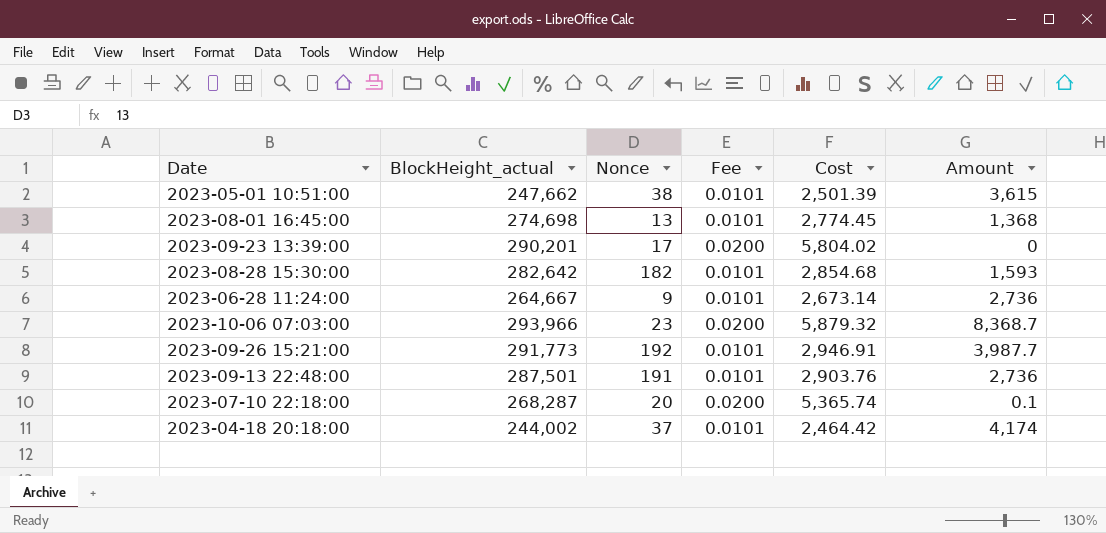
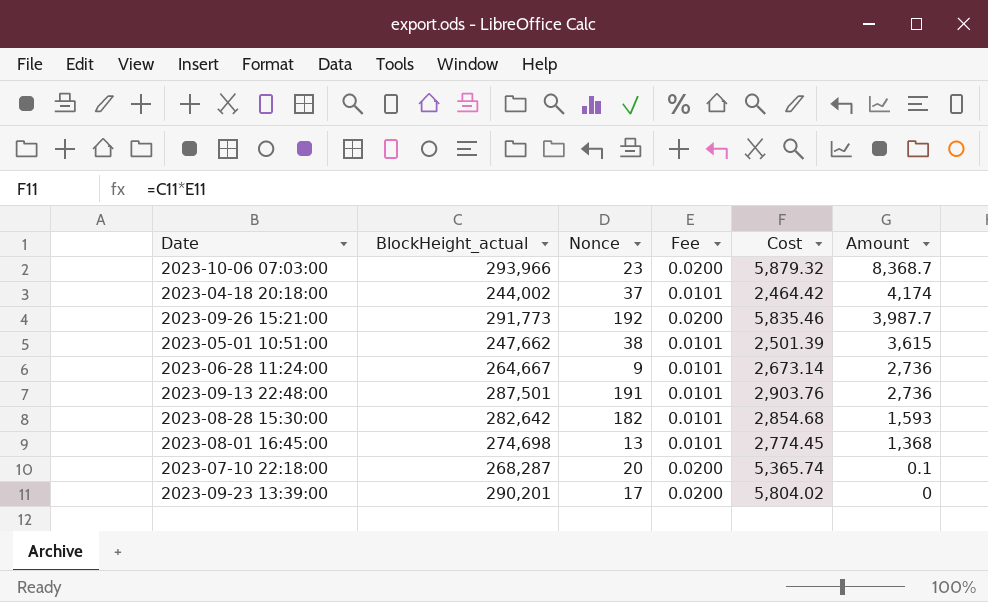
row order: none -> Amount descending
2023-09-26 15:21:00 | Fee: 0.0101 -> 0.0200
2023-09-26 15:21:00 | Cost: 2,946.91 -> 5,835.46

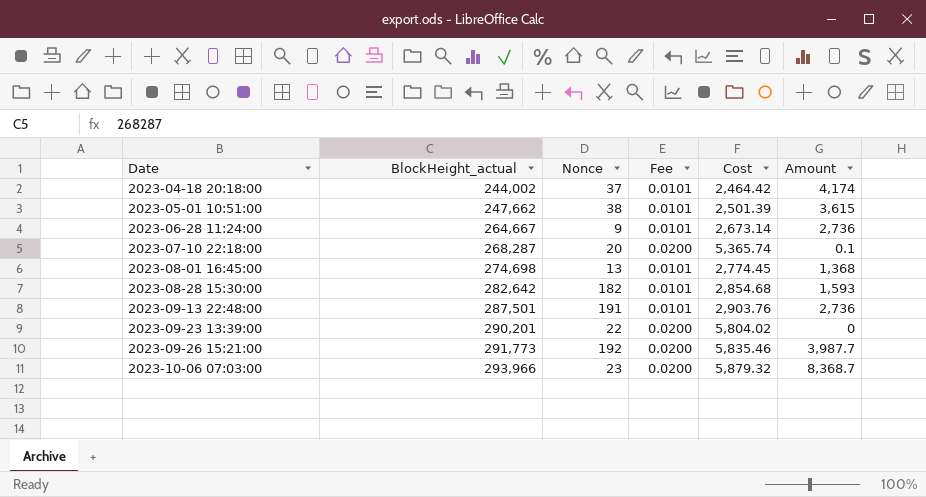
row order: Amount descending -> Date ascending
2023-09-23 13:39:00 | Nonce: 17 -> 22

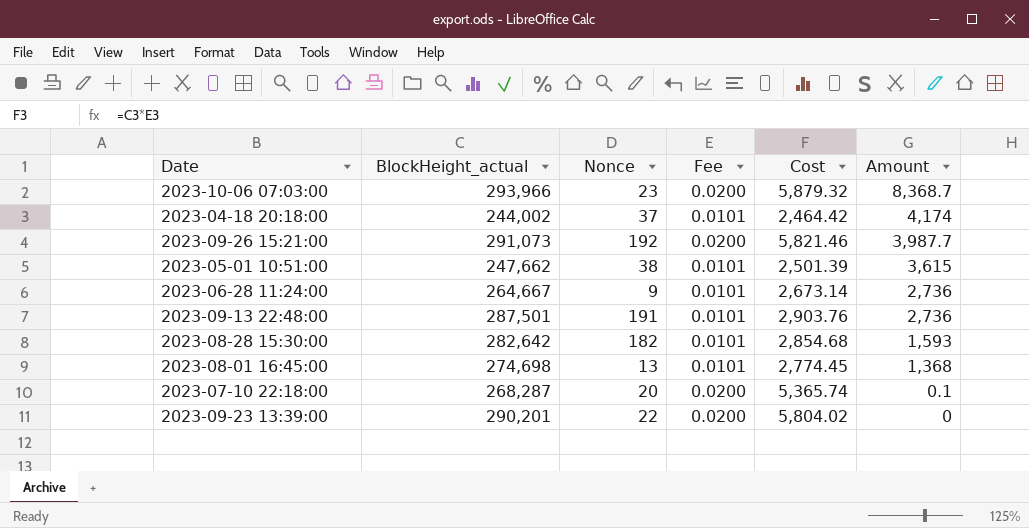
row order: Date ascending -> Amount descending
2023-09-26 15:21:00 | BlockHeight_actual: 291,773 -> 291,073
2023-09-26 15:21:00 | Cost: 5,835.46 -> 5,821.46

